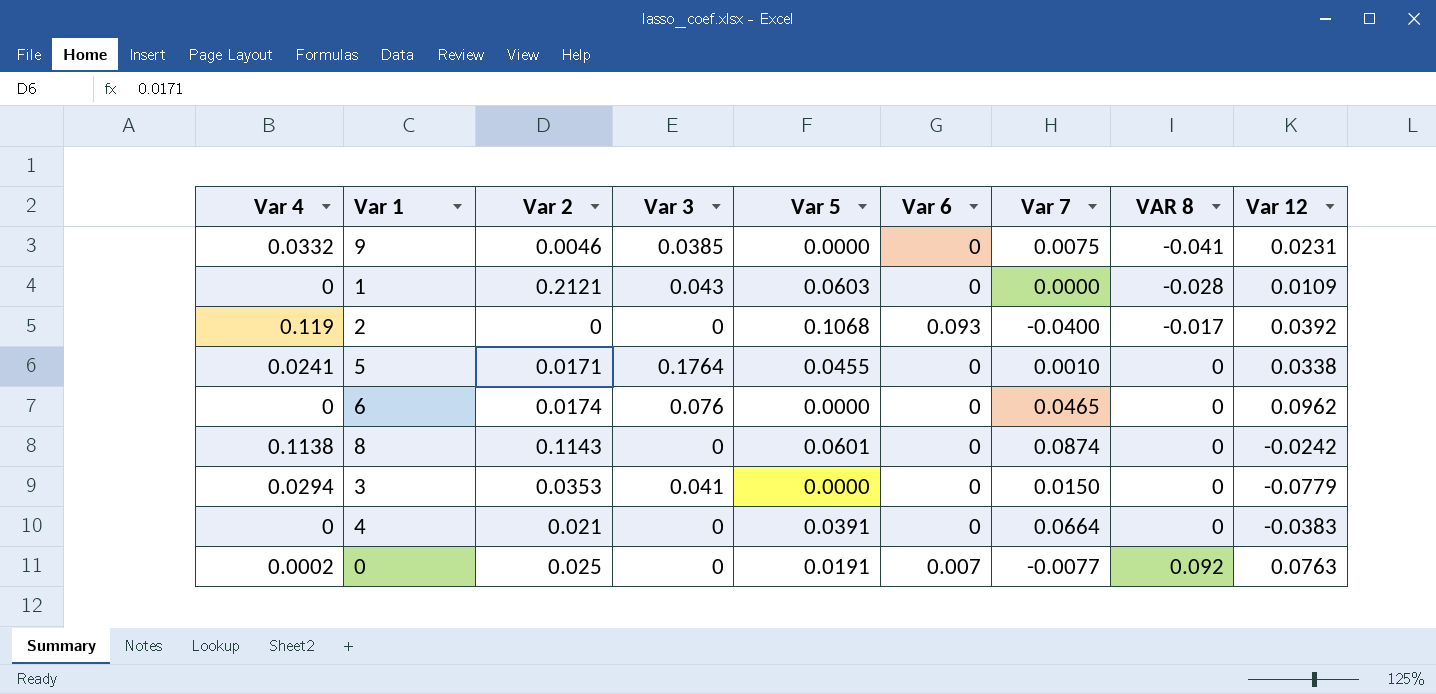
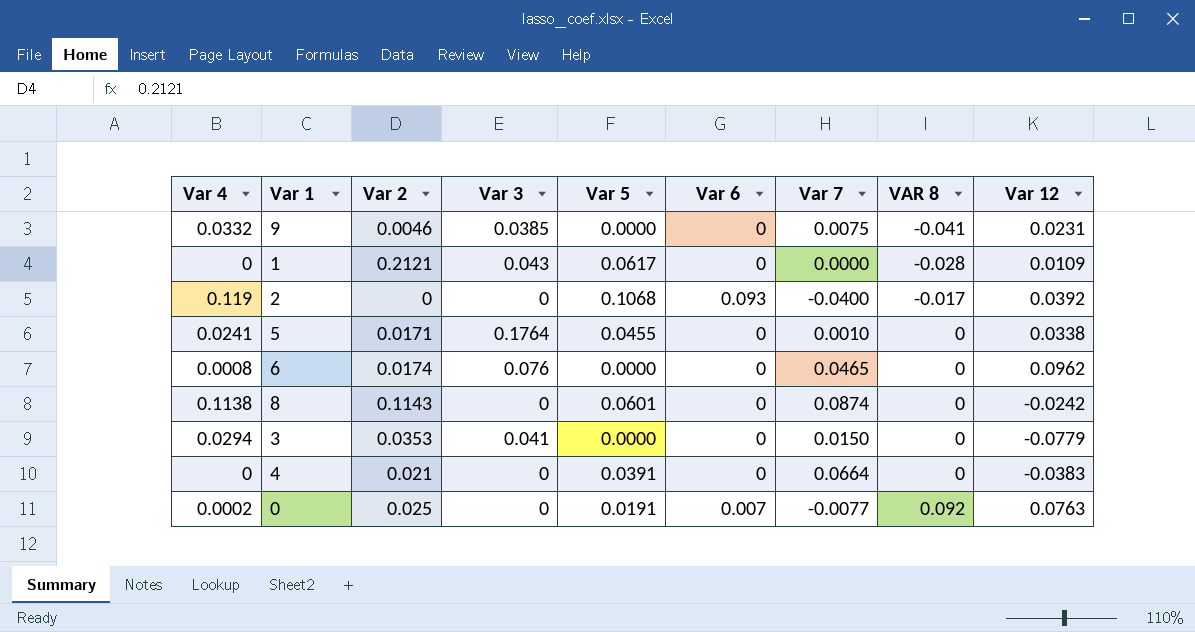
1 | Var 5: 0.0603 -> 0.0617
6 | Var 4: 0 -> 0.0008

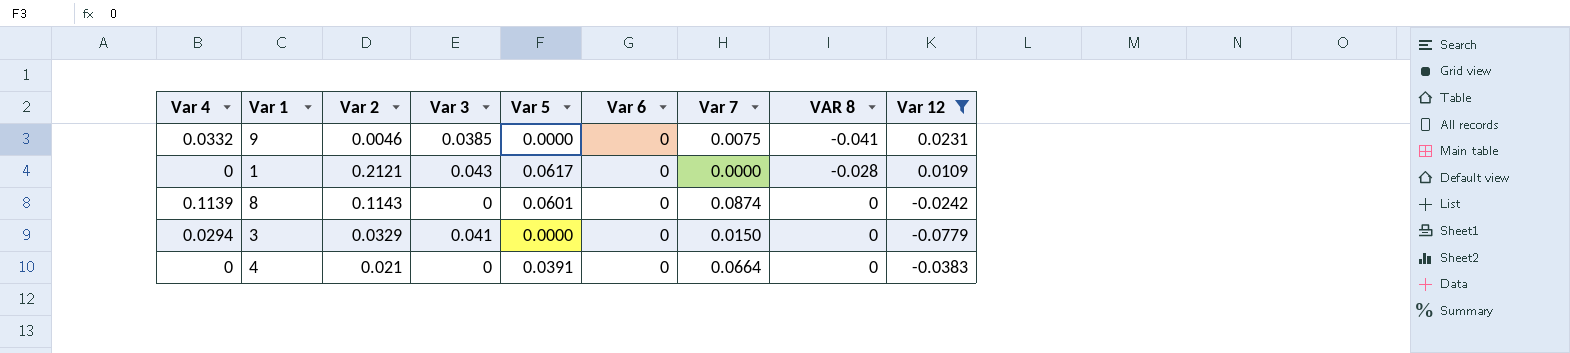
filter: none -> Var 12 <= 0.0231
8 | Var 4: 0.1138 -> 0.1139
3 | Var 2: 0.0353 -> 0.0329

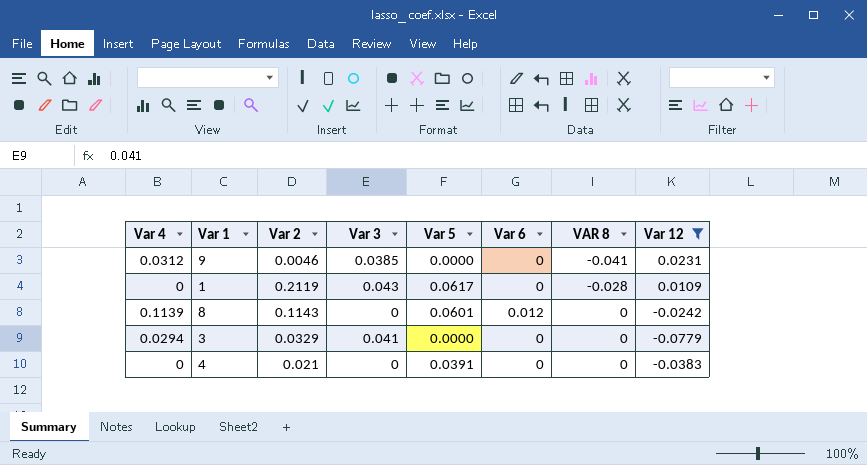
column Var 7 | position: 7 -> none
9 | Var 4: 0.0332 -> 0.0312
1 | Var 2: 0.2121 -> 0.2119
8 | Var 6: 0 -> 0.012

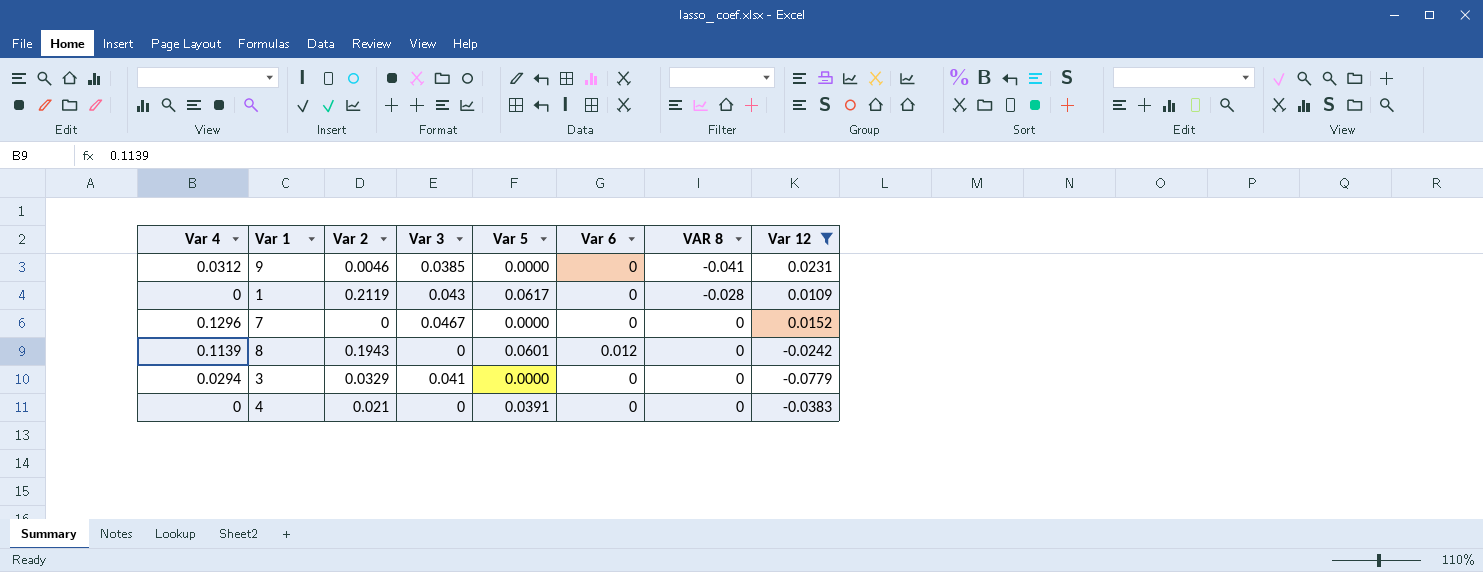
row 7: none -> 0.1296 | 0 | 0.0467 | 0.0000 | 0 | 0 | 0.0152
8 | Var 2: 0.1143 -> 0.1943

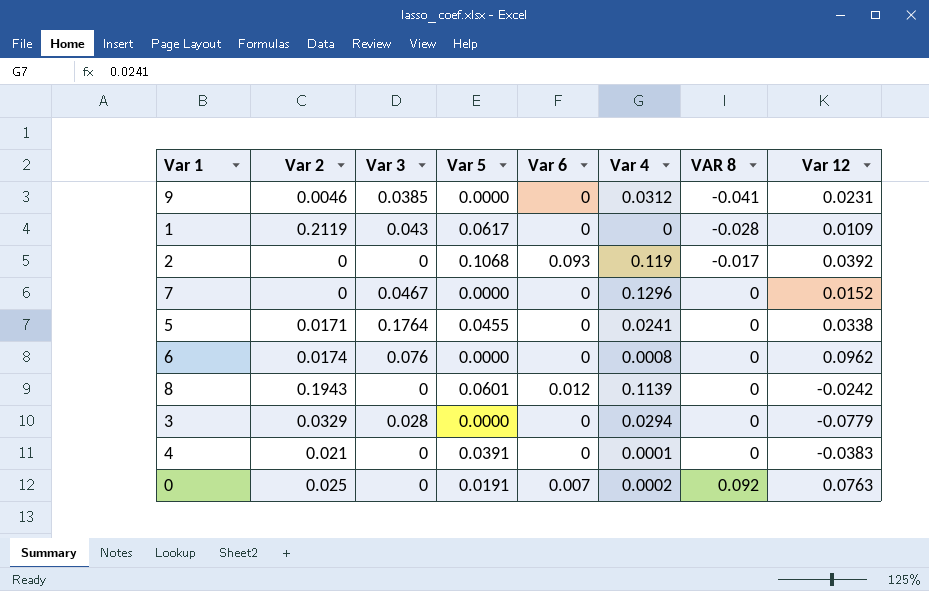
filter: Var 12 <= 0.0231 -> none
column Var 4 | position: 1 -> 6
3 | Var 3: 0.041 -> 0.028
4 | Var 4: 0 -> 0.0001

